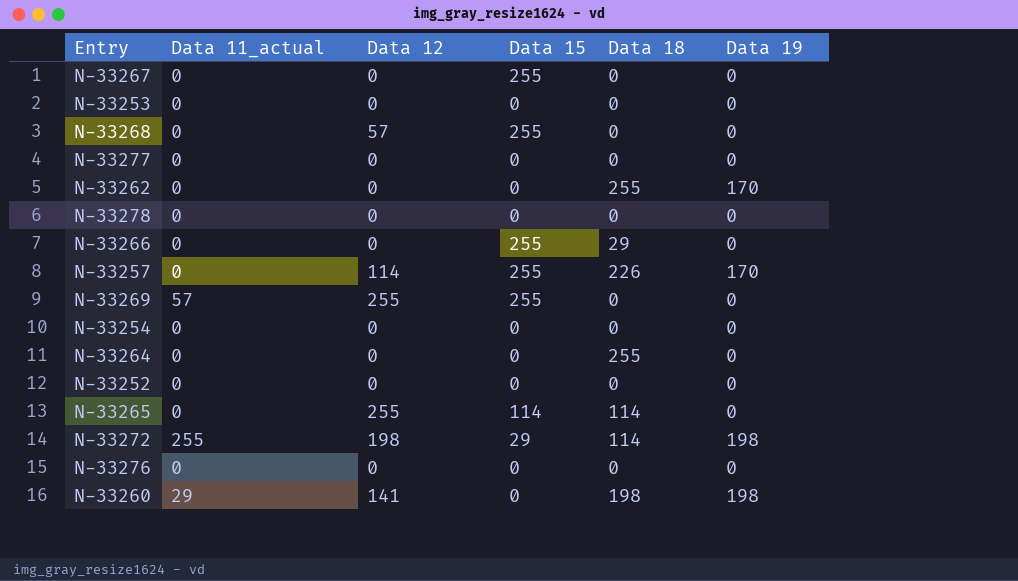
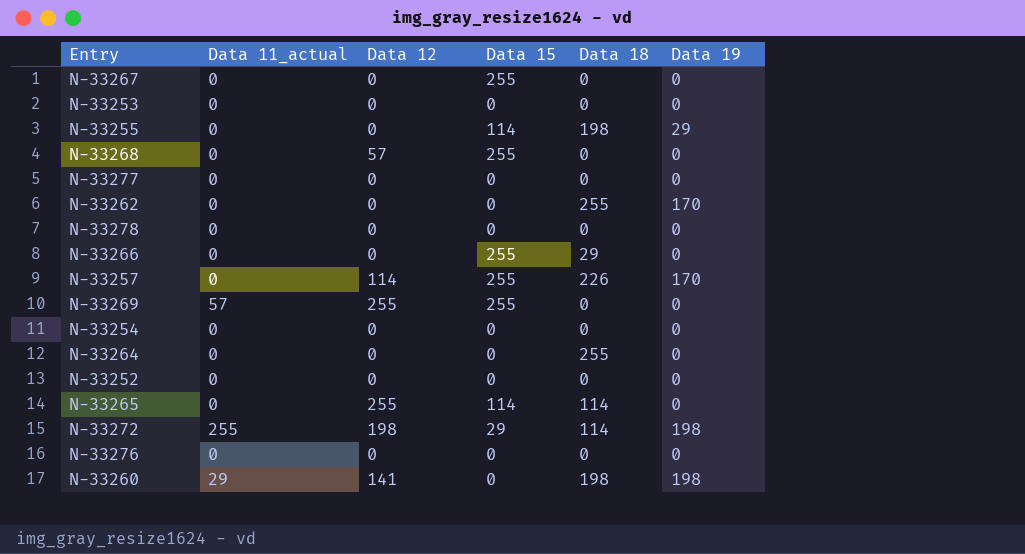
row N-33255: none -> 0 | 0 | 114 | 198 | 29

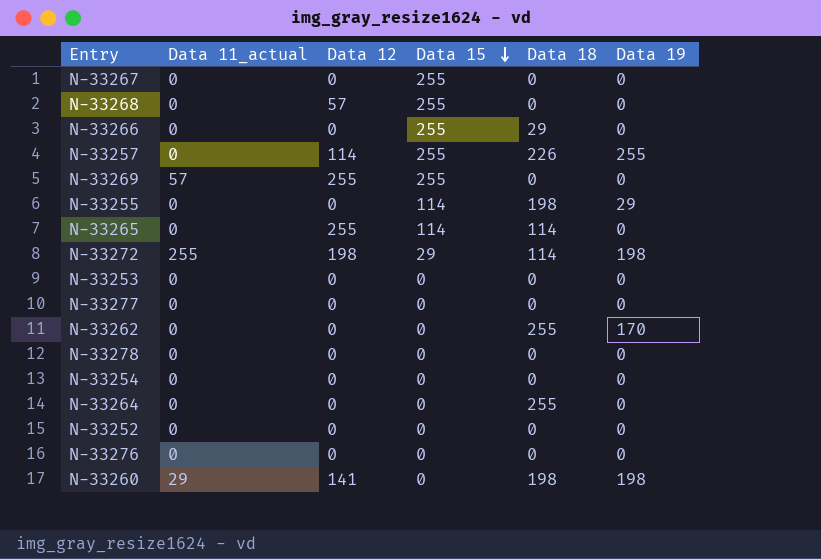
row order: none -> Data 15 descending
N-33257 | Data 19: 170 -> 255

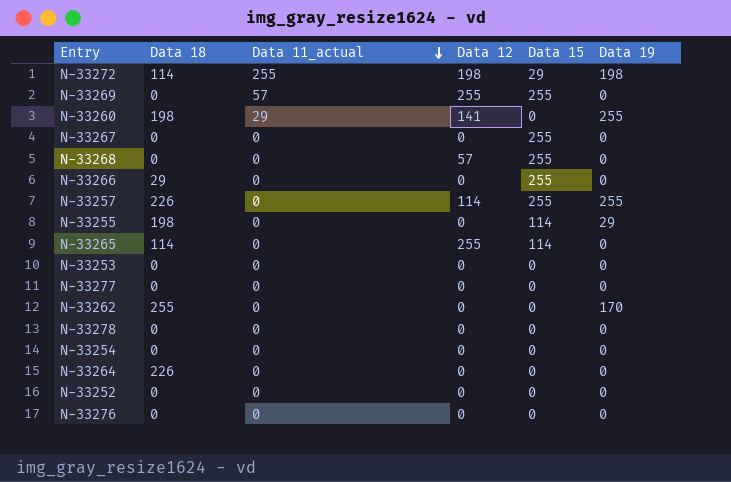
row order: Data 15 descending -> Data 11_actual descending
column Data 18 | position: 5 -> 2
N-33260 | Data 19: 198 -> 255
N-33264 | Data 18: 255 -> 226

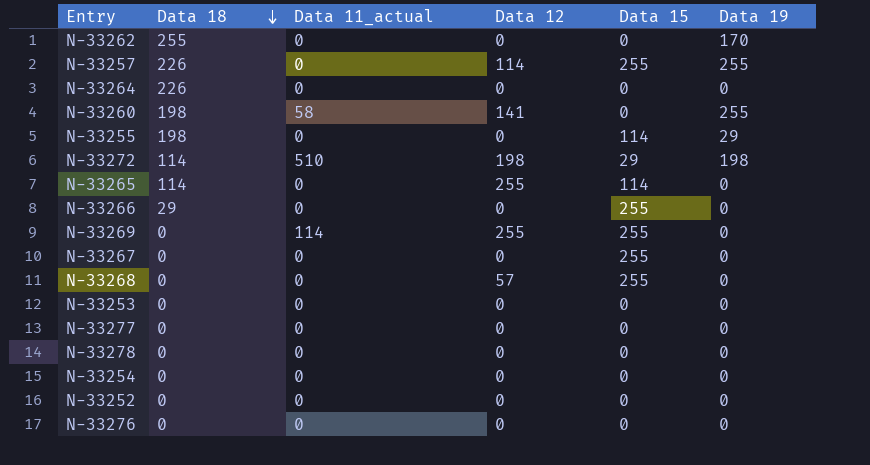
row order: Data 11_actual descending -> Data 18 descending
N-33260 | Data 11_actual: 29 -> 58
N-33272 | Data 11_actual: 255 -> 510
N-33269 | Data 11_actual: 57 -> 114

